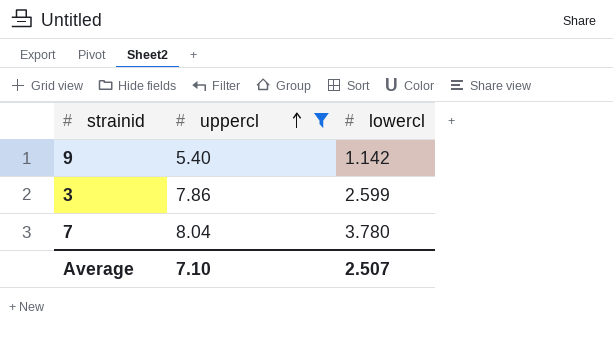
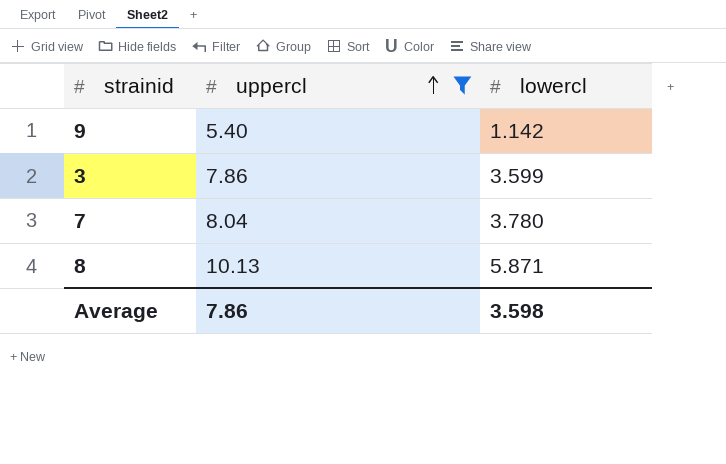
3 | lowercl: 2.599 -> 3.599
row 8: none -> 10.13 | 5.871
Average | uppercl: 7.10 -> 7.86
Average | lowercl: 2.507 -> 3.598

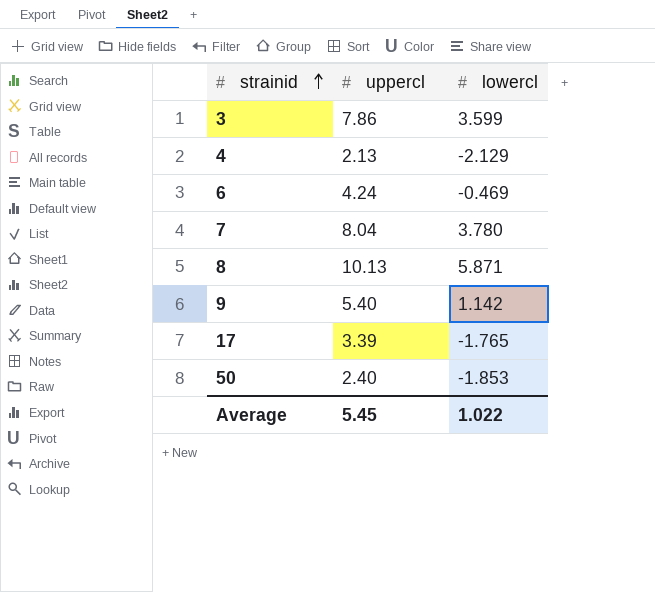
filter: uppercl >= 5.40 -> none
row order: uppercl ascending -> strainid ascending
Average | uppercl: 7.86 -> 5.45
Average | lowercl: 3.598 -> 1.022

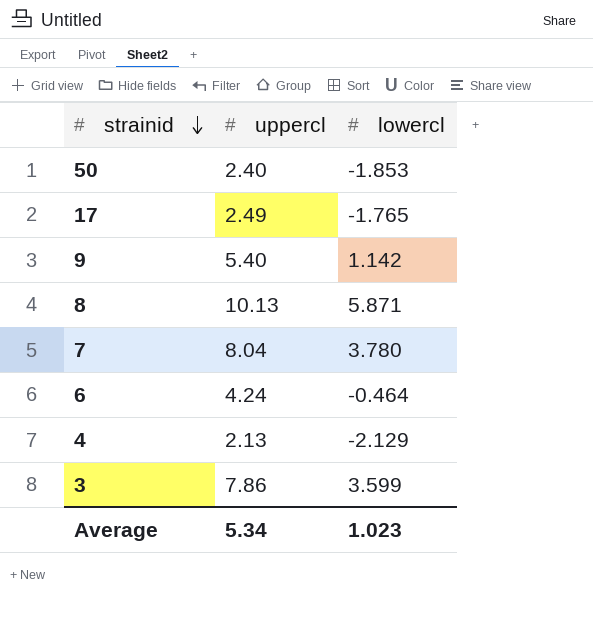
row order: strainid ascending -> strainid descending
17 | uppercl: 3.39 -> 2.49
6 | lowercl: -0.469 -> -0.464
Average | uppercl: 5.45 -> 5.34
Average | lowercl: 1.022 -> 1.023

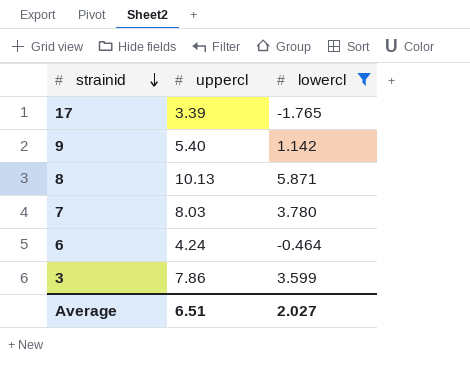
filter: none -> lowercl >= -1.765
17 | uppercl: 2.49 -> 3.39
7 | uppercl: 8.04 -> 8.03
Average | uppercl: 5.34 -> 6.51
Average | lowercl: 1.023 -> 2.027

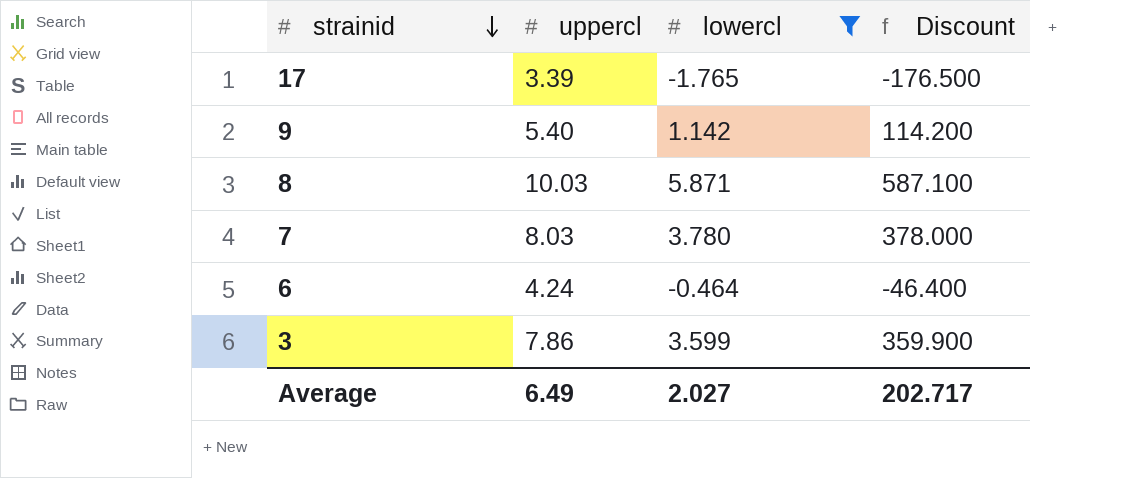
column Discount | formula: none -> [lowercl] * 100
8 | uppercl: 10.13 -> 10.03
Average | uppercl: 6.51 -> 6.49

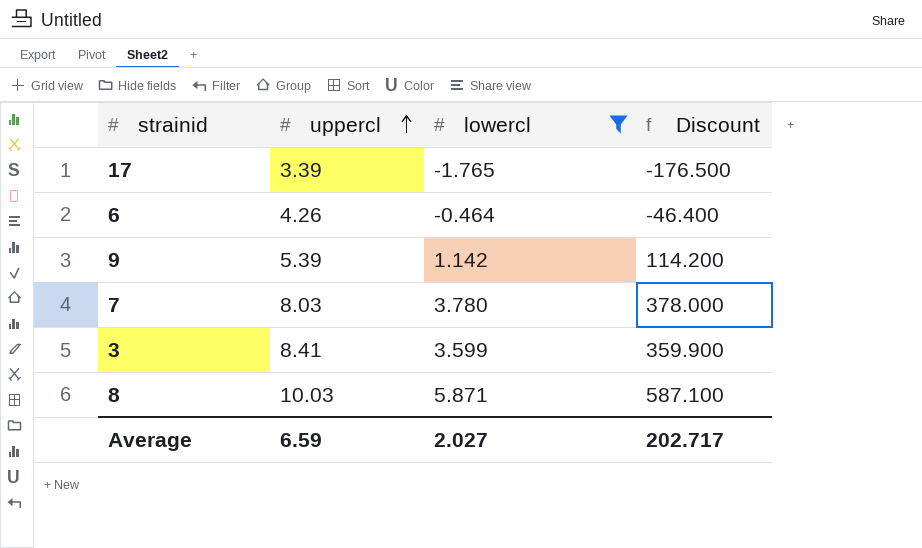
row order: strainid descending -> uppercl ascending
6 | uppercl: 4.24 -> 4.26
9 | uppercl: 5.40 -> 5.39
3 | uppercl: 7.86 -> 8.41
Average | uppercl: 6.49 -> 6.59

